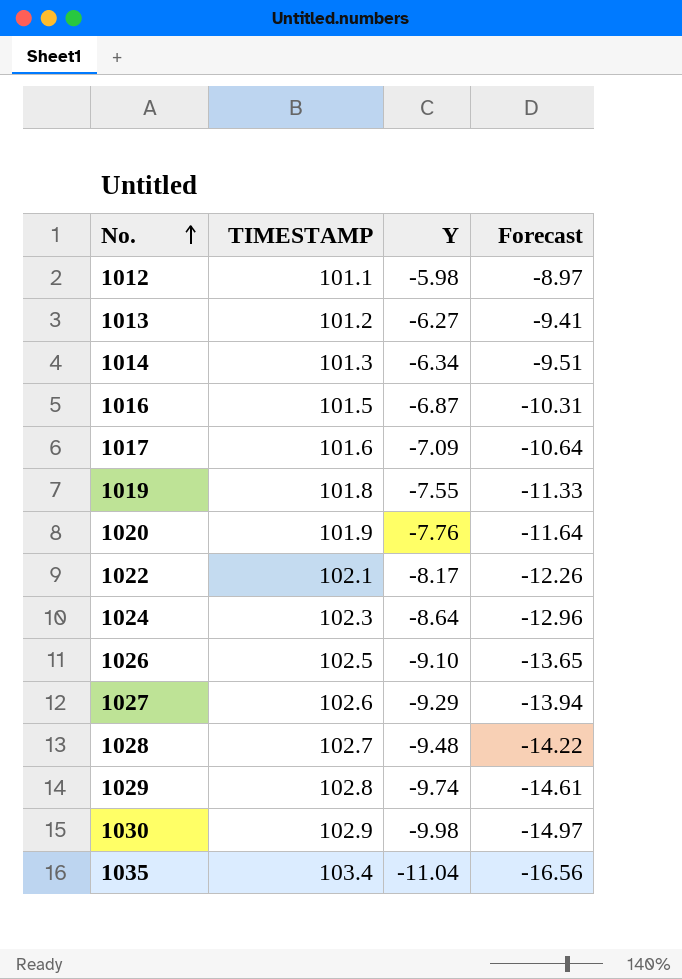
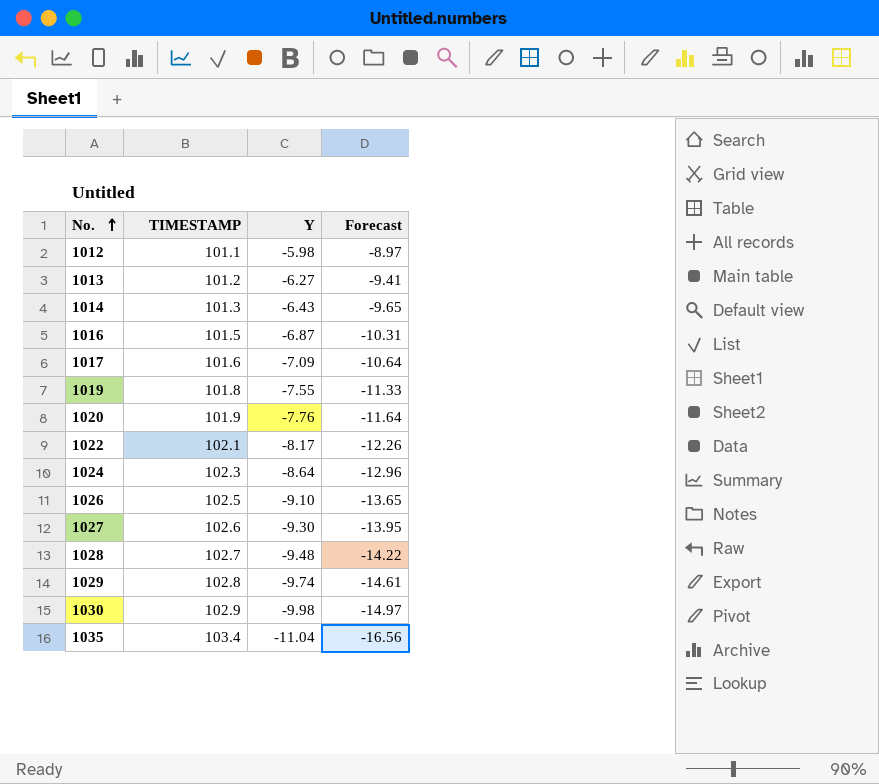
1014 | Y: -6.34 -> -6.43
1014 | Forecast: -9.51 -> -9.65
1027 | Y: -9.29 -> -9.30
1027 | Forecast: -13.94 -> -13.95

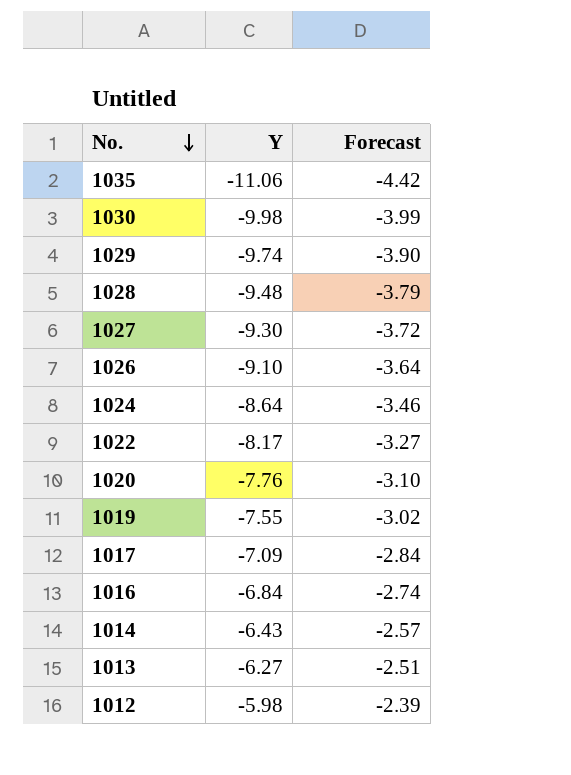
row order: No. ascending -> No. descending
column TIMESTAMP | position: 2 -> none
column Forecast | formula: [Y] * 1.5 -> [Y] * 0.4
1035 | Y: -11.04 -> -11.06
1016 | Y: -6.87 -> -6.84

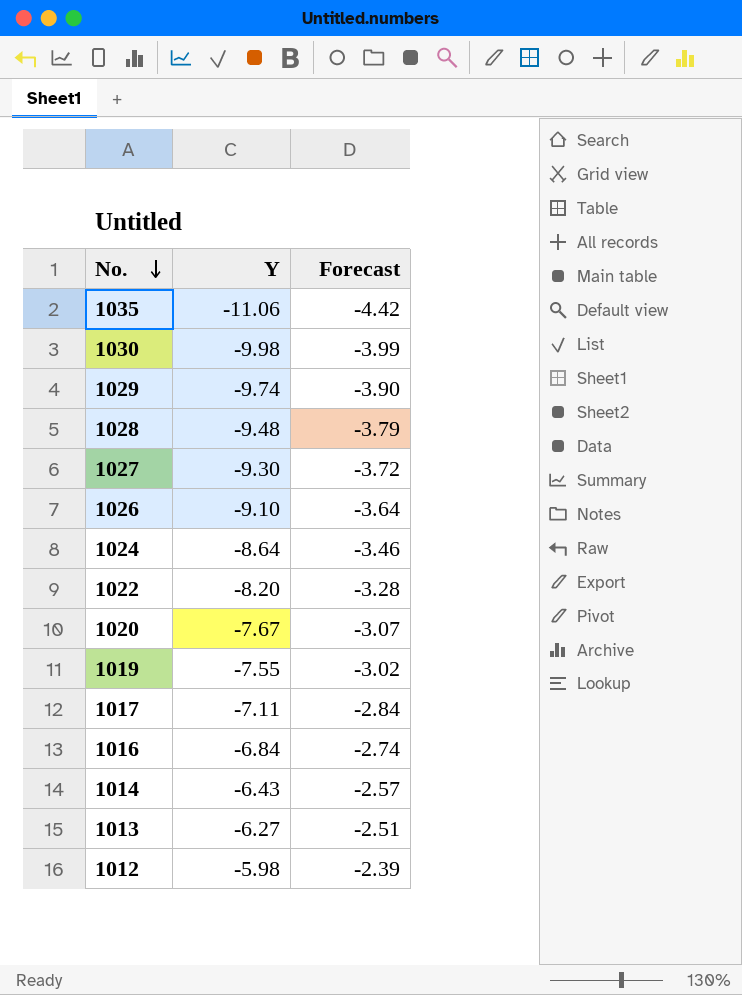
1022 | Y: -8.17 -> -8.20
1022 | Forecast: -3.27 -> -3.28
1020 | Y: -7.76 -> -7.67
1020 | Forecast: -3.10 -> -3.07
1017 | Y: -7.09 -> -7.11

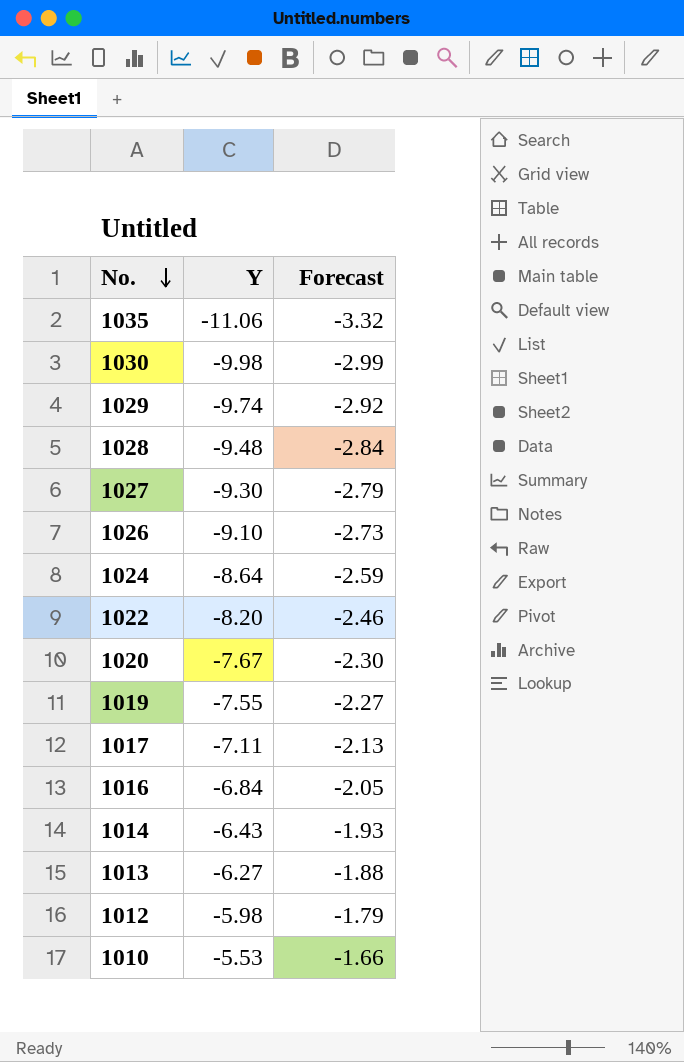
column Forecast | formula: [Y] * 0.4 -> [Y] * 0.3
row 1010: none -> -5.53 | -1.66

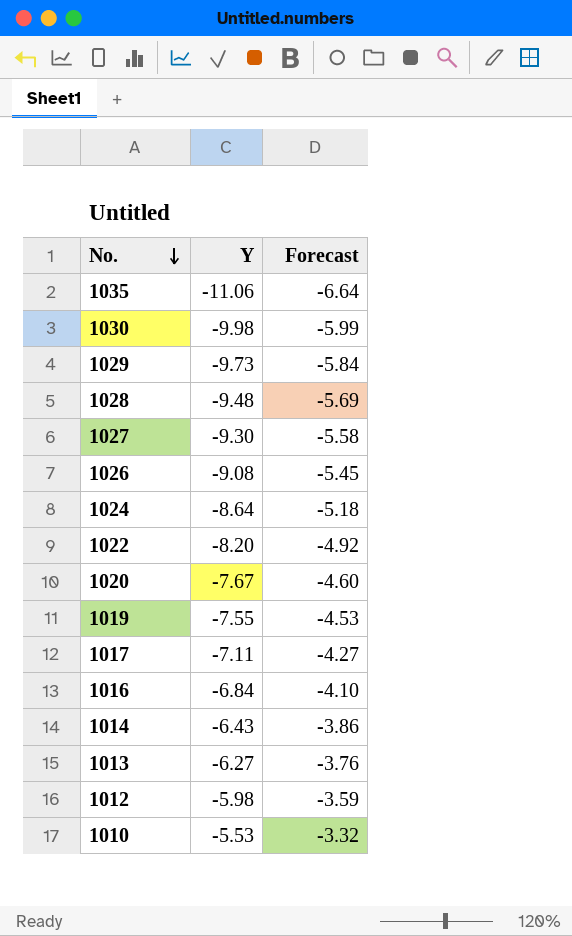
column Forecast | formula: [Y] * 0.3 -> [Y] * 0.6
1029 | Y: -9.74 -> -9.73
1026 | Y: -9.10 -> -9.08

